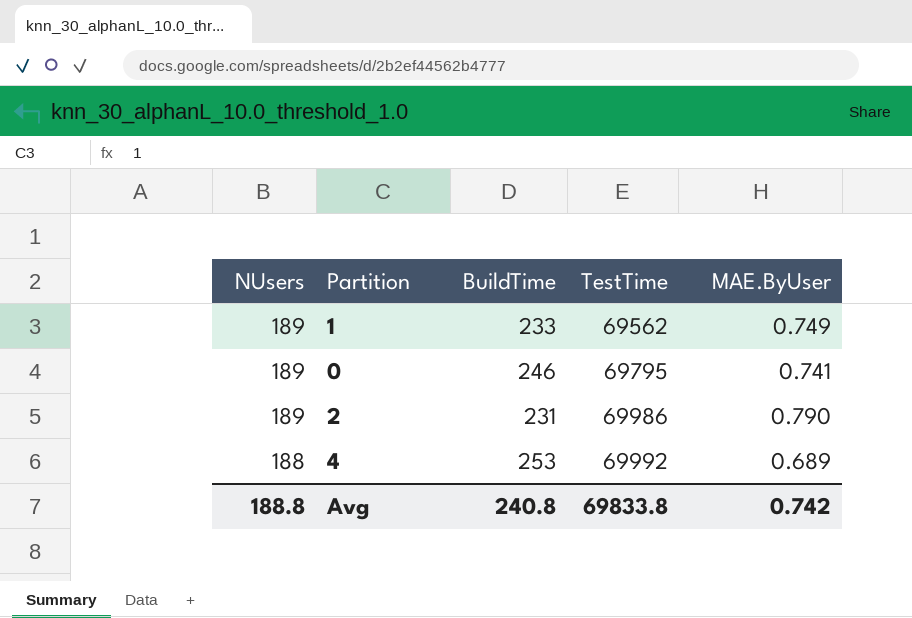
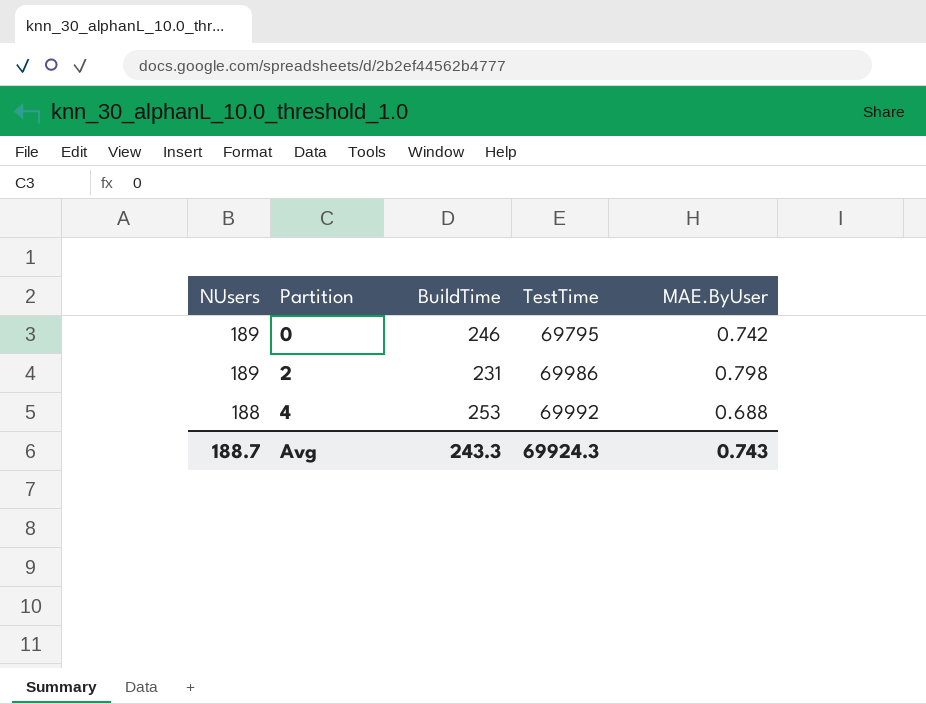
row 1: 189 | 233 | 69562 | 0.749 -> none
0 | MAE.ByUser: 0.741 -> 0.742
2 | MAE.ByUser: 0.790 -> 0.798
4 | MAE.ByUser: 0.689 -> 0.688
Avg | NUsers: 188.8 -> 188.7
Avg | BuildTime: 240.8 -> 243.3
Avg | TestTime: 69833.8 -> 69924.3
Avg | MAE.ByUser: 0.742 -> 0.743

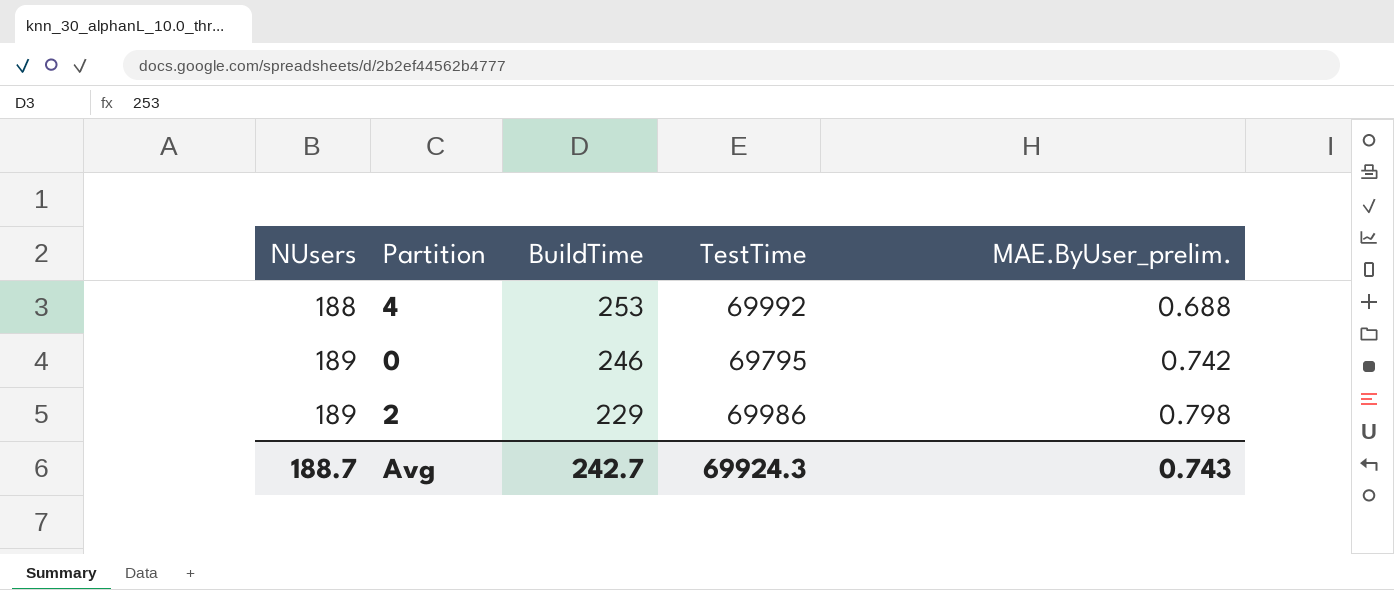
row order: NUsers descending -> NUsers ascending
column name: MAE.ByUser -> MAE.ByUser_prelim.
2 | BuildTime: 231 -> 229
Avg | BuildTime: 243.3 -> 242.7

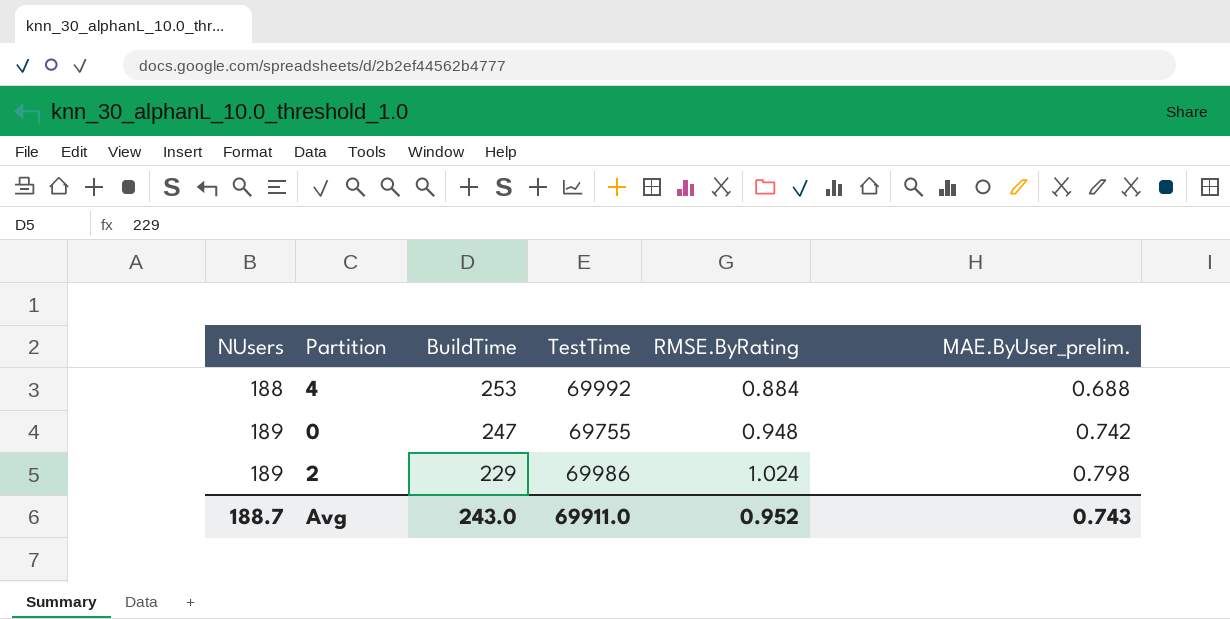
column RMSE.ByRating | position: none -> 5
0 | BuildTime: 246 -> 247
0 | TestTime: 69795 -> 69755
Avg | BuildTime: 242.7 -> 243.0
Avg | TestTime: 69924.3 -> 69911.0

